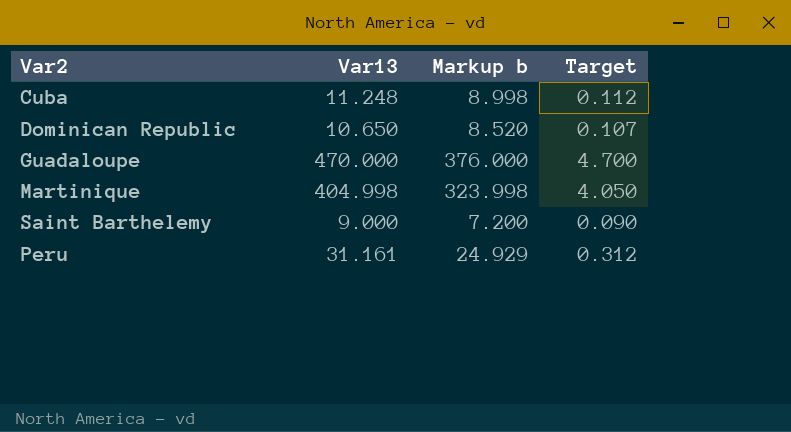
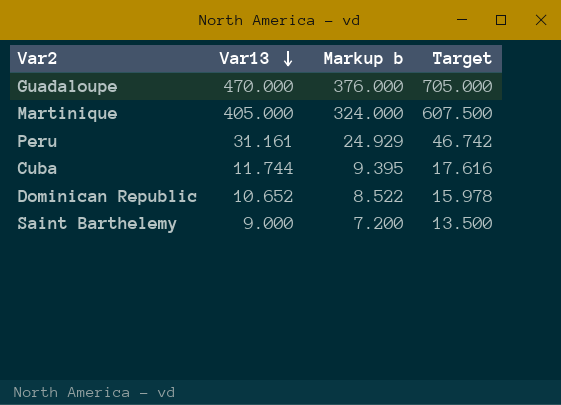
row order: none -> Var13 descending
column Target | formula: [Var13] * 0.01 -> [Var13] * 1.5
Martinique | Var13: 404.998 -> 405.000
Martinique | Markup b: 323.998 -> 324.000
Cuba | Var13: 11.248 -> 11.744
Cuba | Markup b: 8.998 -> 9.395
Dominican Republic | Var13: 10.650 -> 10.652
Dominican Republic | Markup b: 8.520 -> 8.522

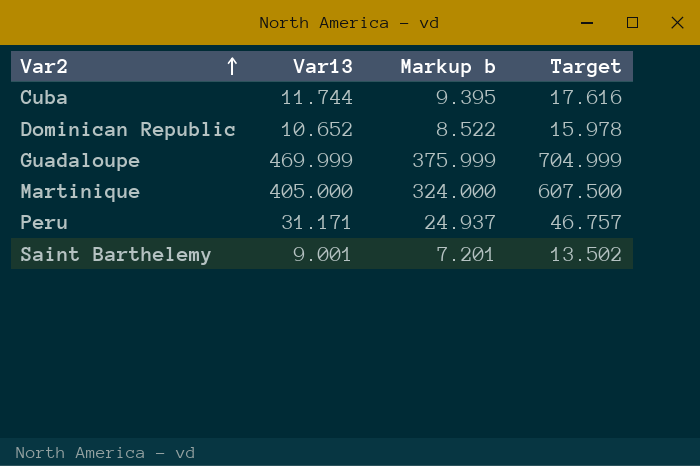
row order: Var13 descending -> Var2 ascending
Guadaloupe | Var13: 470.000 -> 469.999
Guadaloupe | Markup b: 376.000 -> 375.999
Guadaloupe | Target: 705.000 -> 704.999
Peru | Var13: 31.161 -> 31.171
Peru | Markup b: 24.929 -> 24.937
Peru | Target: 46.742 -> 46.757
Saint Barthelemy | Var13: 9.000 -> 9.001
Saint Barthelemy | Markup b: 7.200 -> 7.201
Saint Barthelemy | Target: 13.500 -> 13.502

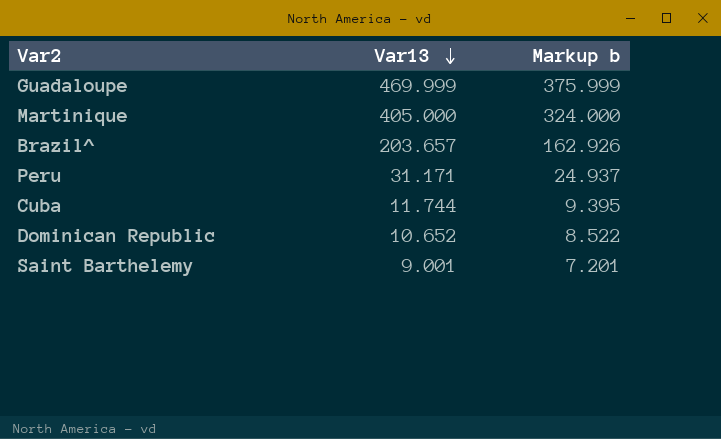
row order: Var2 ascending -> Var13 descending
column Target | formula: [Var13] * 1.5 -> none
row Brazil^: none -> 203.657 | 162.926

